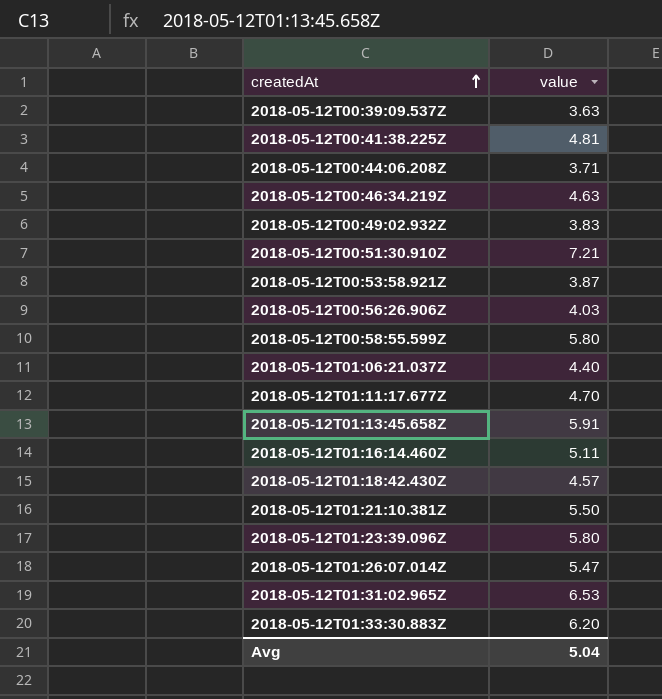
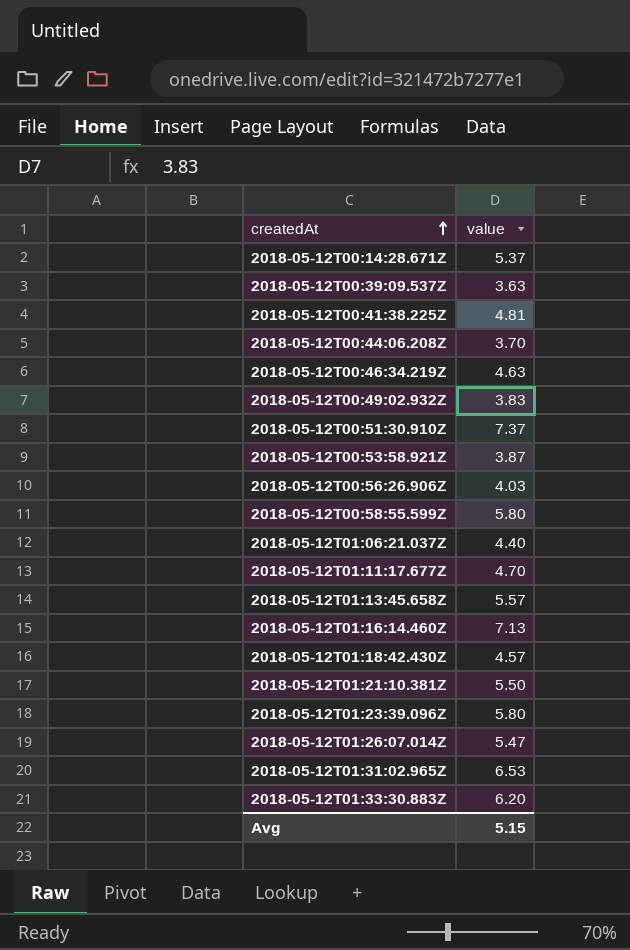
row 2018-05-12T00:14:28.671Z: none -> 5.37
2018-05-12T00:44:06.208Z | value: 3.71 -> 3.70
2018-05-12T00:51:30.910Z | value: 7.21 -> 7.37
2018-05-12T01:13:45.658Z | value: 5.91 -> 5.57
2018-05-12T01:16:14.460Z | value: 5.11 -> 7.13
Avg | value: 5.04 -> 5.15

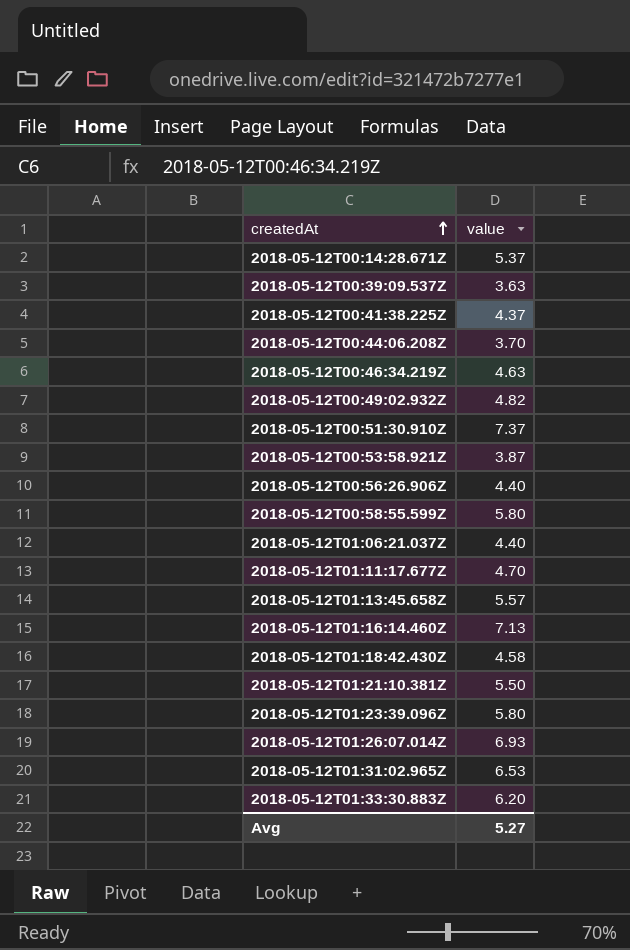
2018-05-12T00:41:38.225Z | value: 4.81 -> 4.37
2018-05-12T00:49:02.932Z | value: 3.83 -> 4.82
2018-05-12T00:56:26.906Z | value: 4.03 -> 4.40
2018-05-12T01:18:42.430Z | value: 4.57 -> 4.58
2018-05-12T01:26:07.014Z | value: 5.47 -> 6.93
Avg | value: 5.15 -> 5.27

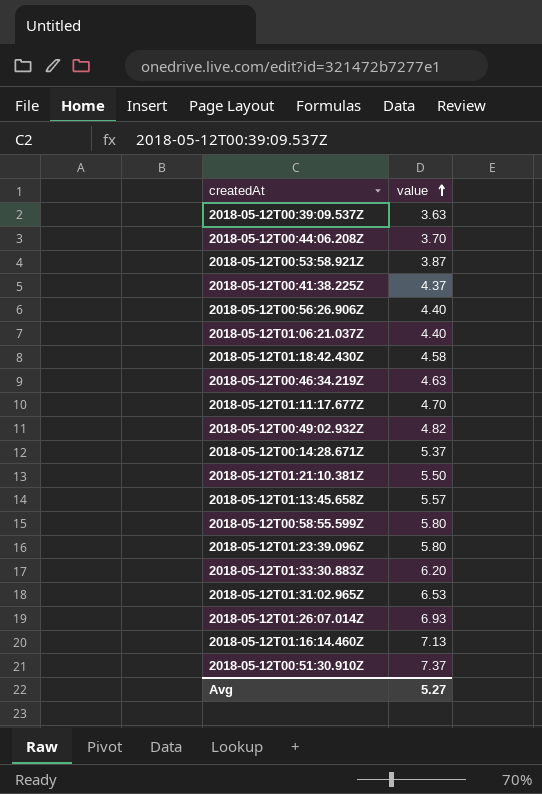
row order: createdAt ascending -> value ascending

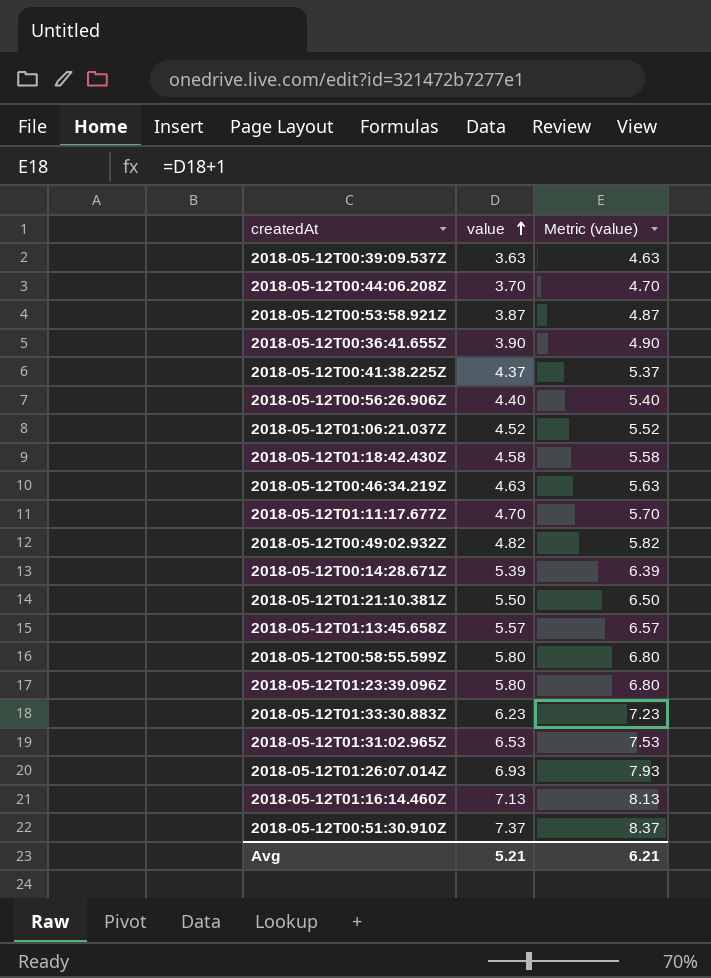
column Metric (value) | formula: none -> [value] + 1
row 2018-05-12T00:36:41.655Z: none -> 3.90 | 4.90
2018-05-12T01:06:21.037Z | value: 4.40 -> 4.52
2018-05-12T00:14:28.671Z | value: 5.37 -> 5.39
2018-05-12T01:33:30.883Z | value: 6.20 -> 6.23
Avg | value: 5.27 -> 5.21

